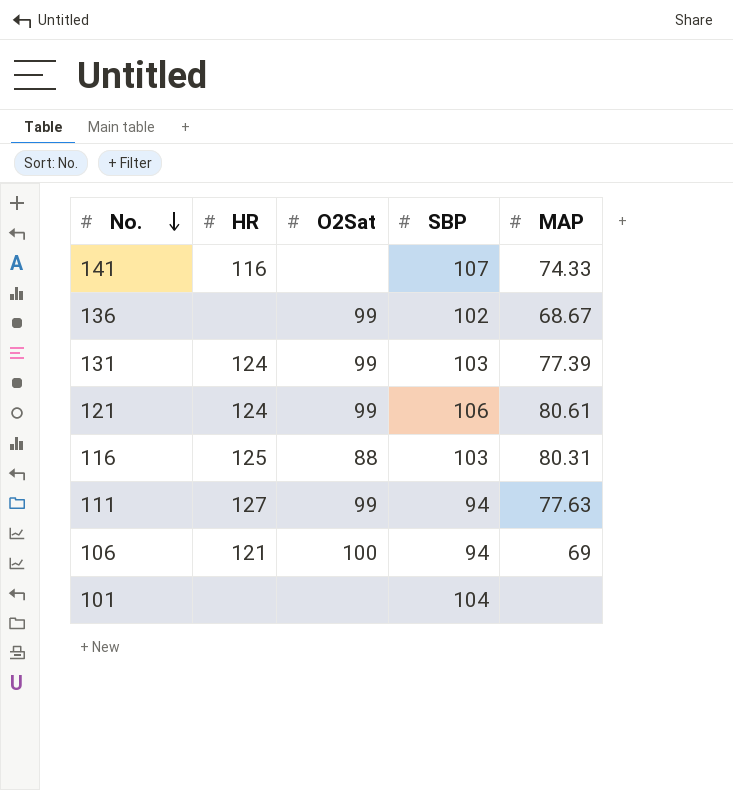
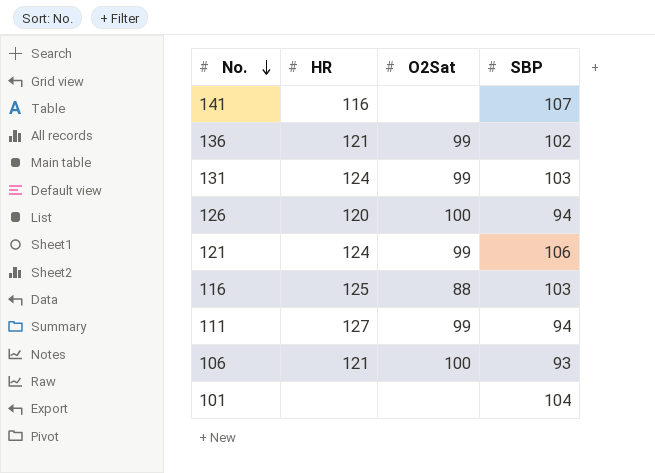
column MAP | position: 5 -> none
136 | HR: none -> 121
row 126: none -> 120 | 100 | 94
106 | SBP: 94 -> 93

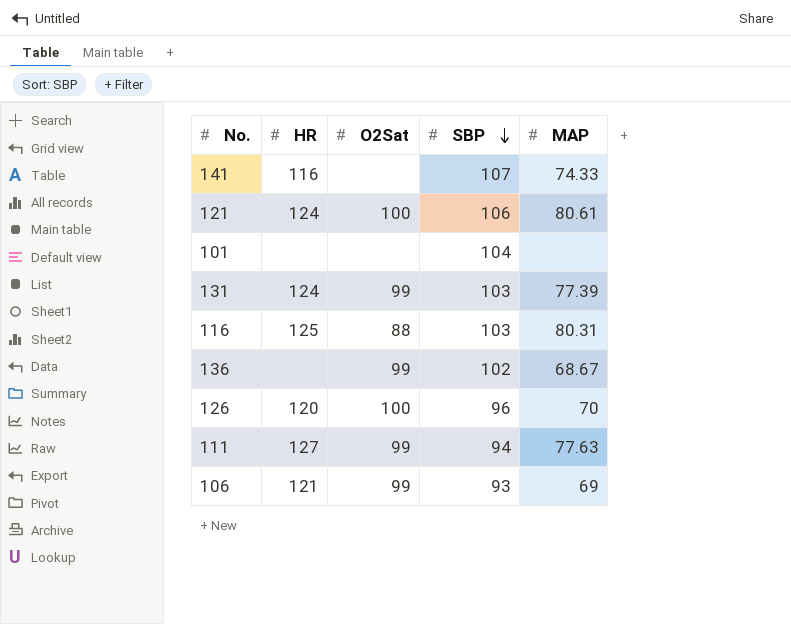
row order: No. descending -> SBP descending
column MAP | position: none -> 5
121 | O2Sat: 99 -> 100
136 | HR: 121 -> none
126 | SBP: 94 -> 96
106 | O2Sat: 100 -> 99

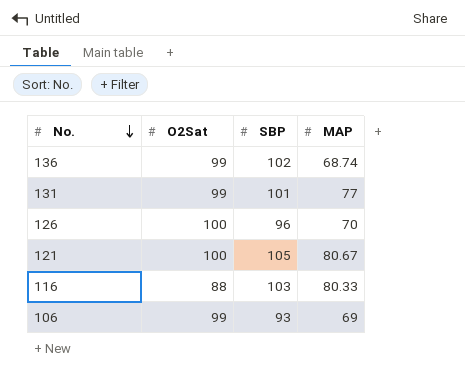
row order: SBP descending -> No. descending
column HR | position: 2 -> none
row 141: 116 | none | 107 | 74.33 -> none
row 101: none | none | 104 | none -> none
row 111: 127 | 99 | 94 | 77.63 -> none
136 | MAP: 68.67 -> 68.74
131 | SBP: 103 -> 101
131 | MAP: 77.39 -> 77
121 | SBP: 106 -> 105
121 | MAP: 80.61 -> 80.67
116 | MAP: 80.31 -> 80.33

